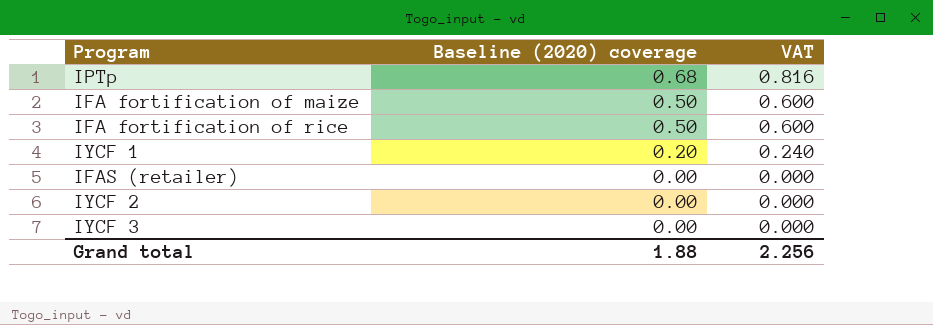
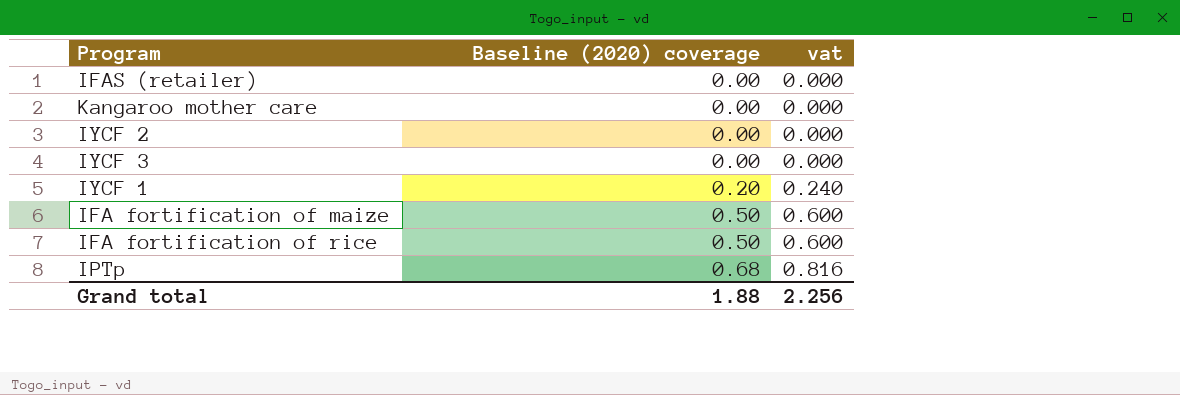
row order: Baseline (2020) coverage descending -> Baseline (2020) coverage ascending
column name: VAT -> vat
row Kangaroo mother care: none -> 0.00 | 0.000

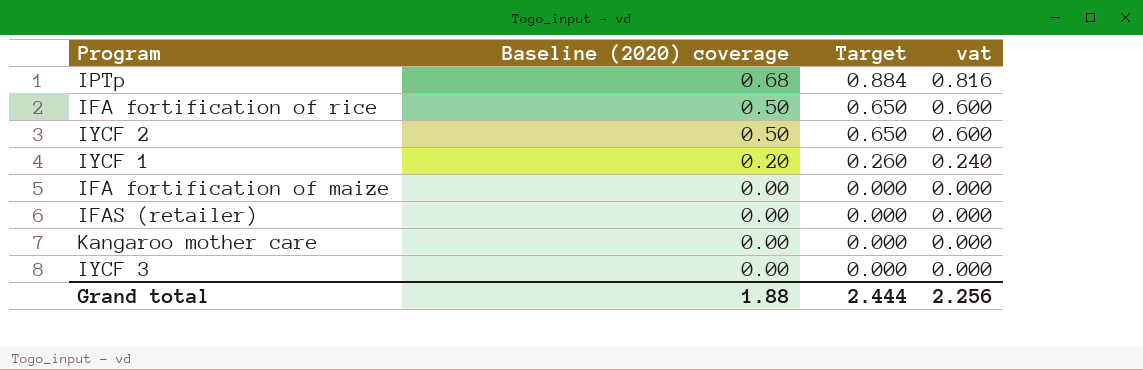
row order: Baseline (2020) coverage ascending -> Baseline (2020) coverage descending
column Target | formula: none -> [Baseline (2020) coverage] * 1.3
IYCF 2 | Baseline (2020) coverage: 0.00 -> 0.50
IYCF 2 | vat: 0.000 -> 0.600
IFA fortification of maize | Baseline (2020) coverage: 0.50 -> 0.00
IFA fortification of maize | vat: 0.600 -> 0.000

